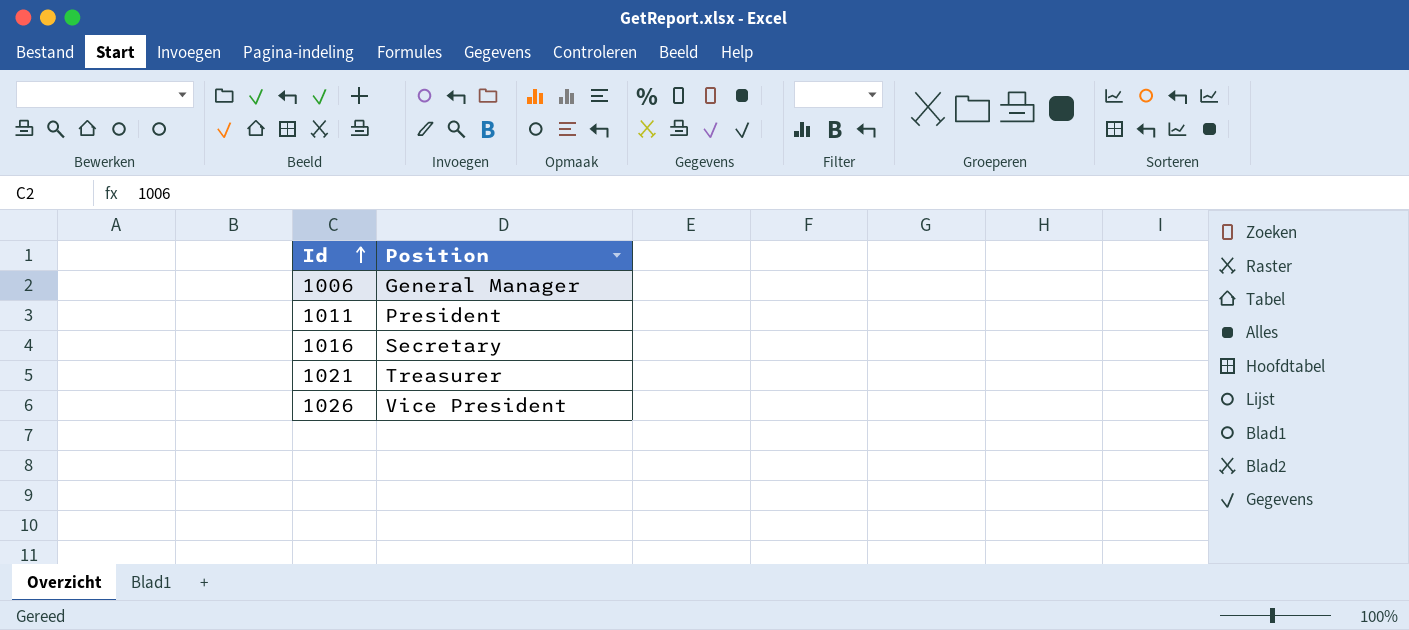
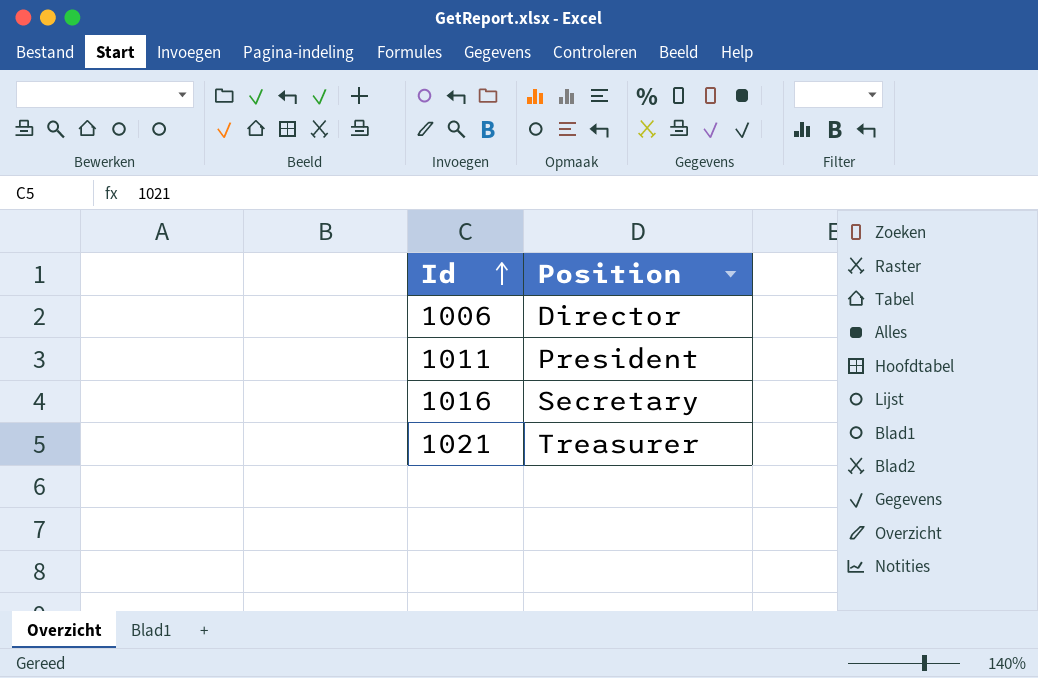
row 1026: Vice President -> none
1006 | Position: General Manager -> Director

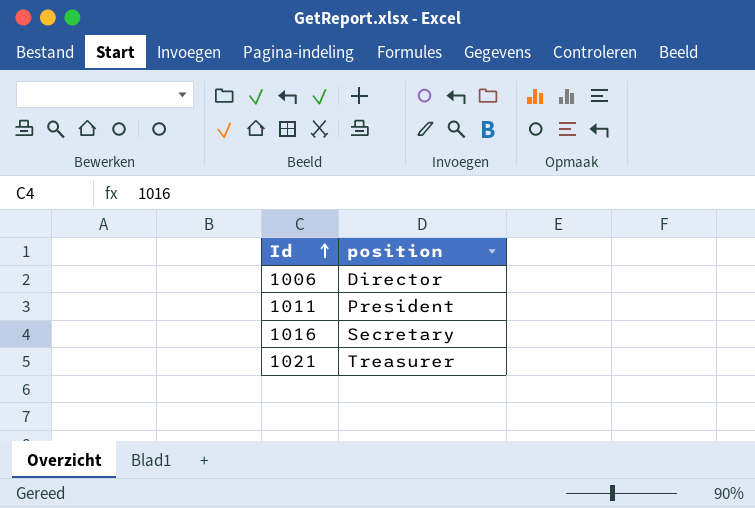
column name: Position -> position

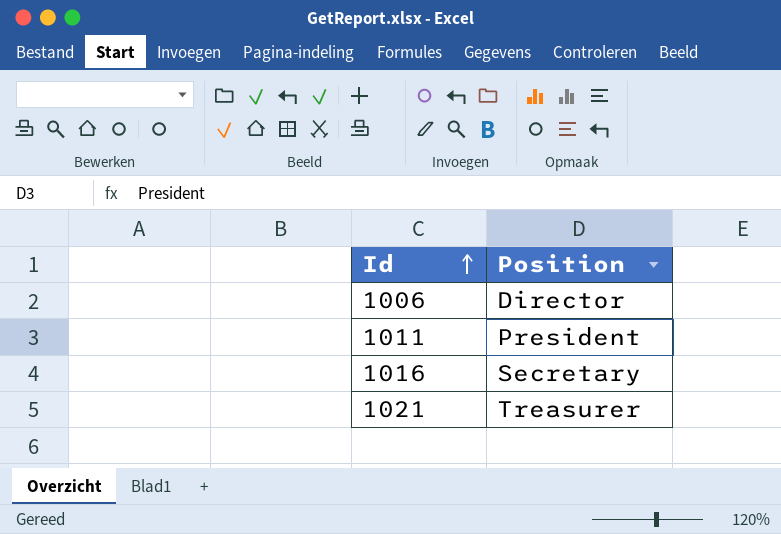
column name: position -> Position

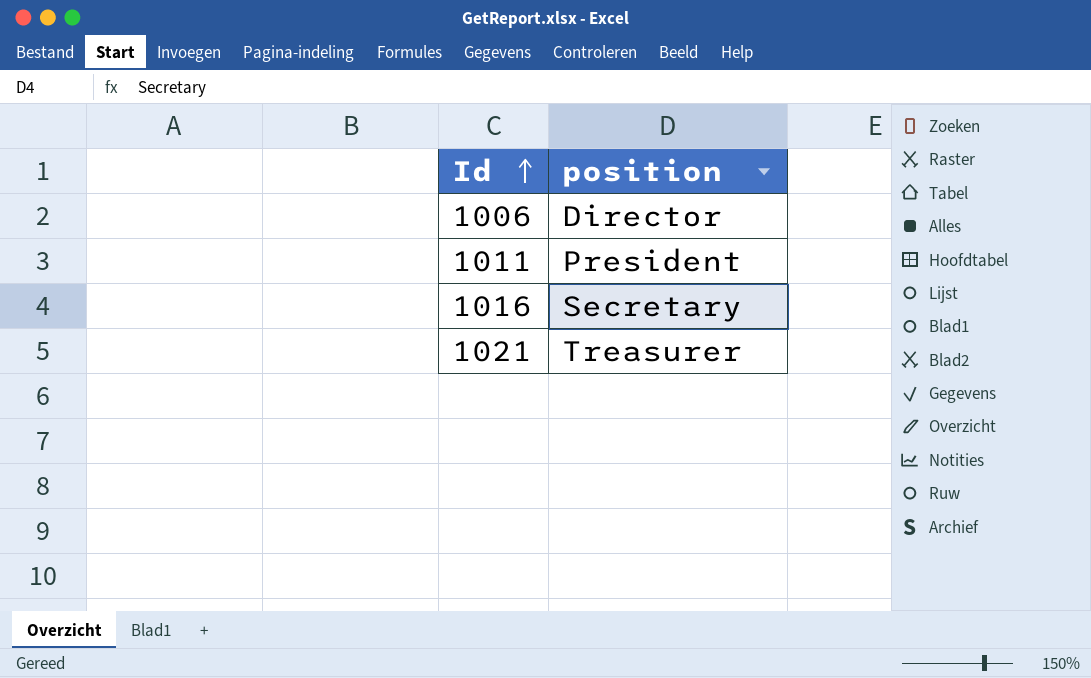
column name: Position -> position

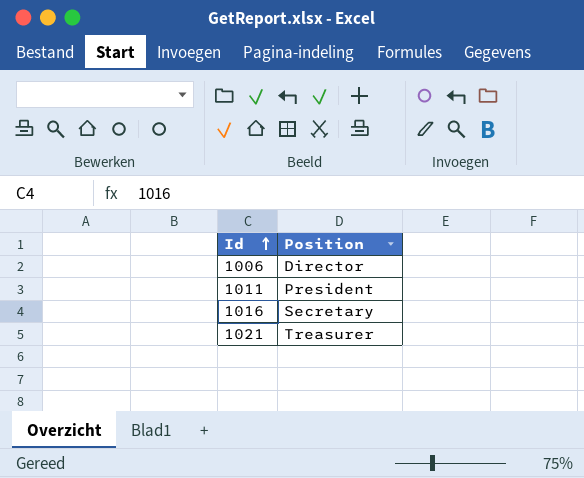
column name: position -> Position

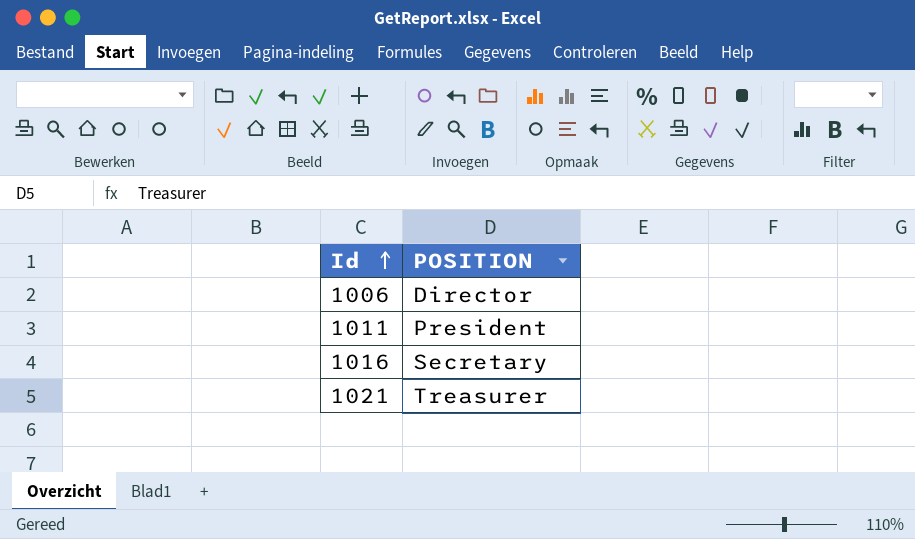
column name: Position -> POSITION

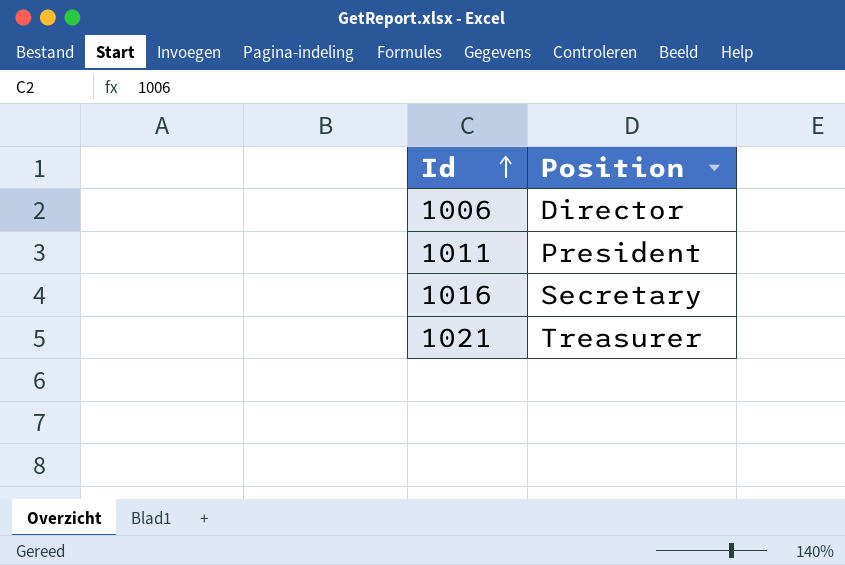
column name: POSITION -> Position

